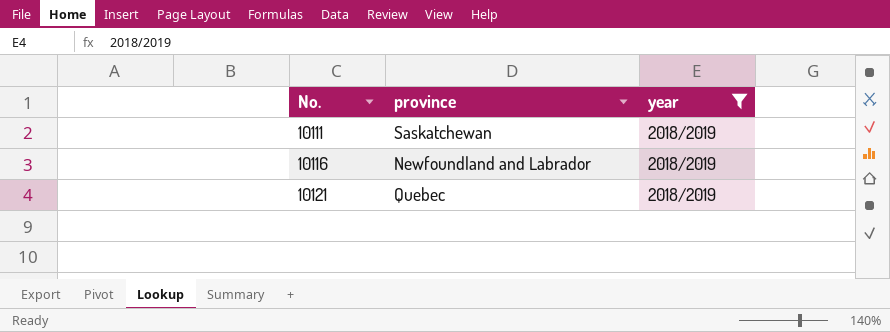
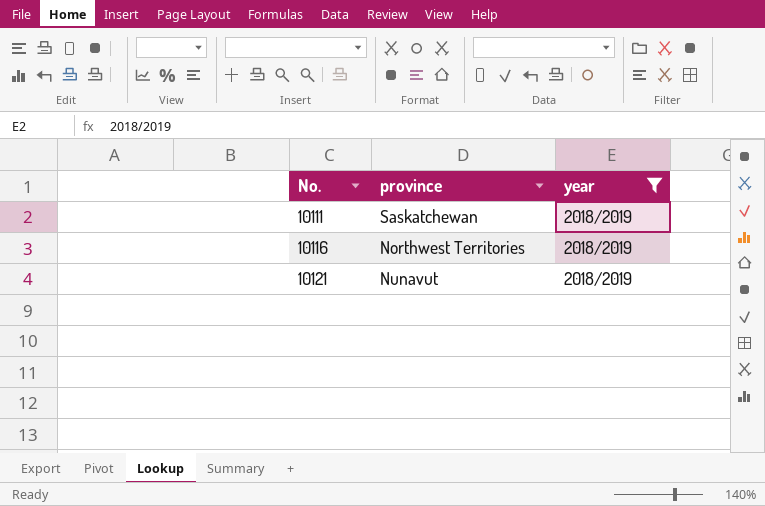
10116 | province: Newfoundland and Labrador -> Northwest Territories
10121 | province: Quebec -> Nunavut

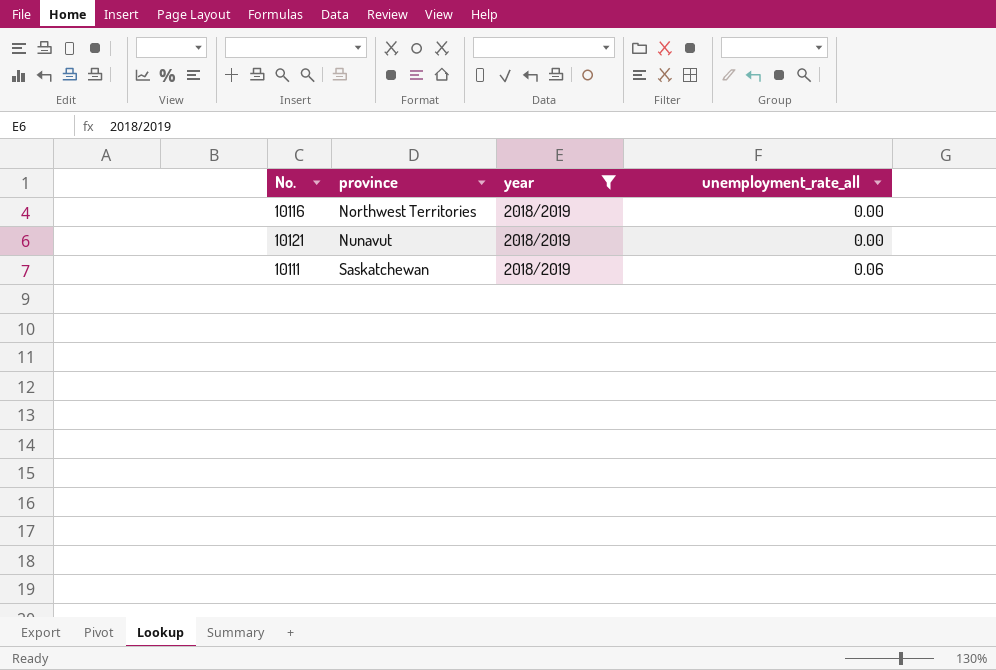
row order: No. ascending -> province ascending
column unemployment_rate_all | position: none -> 4

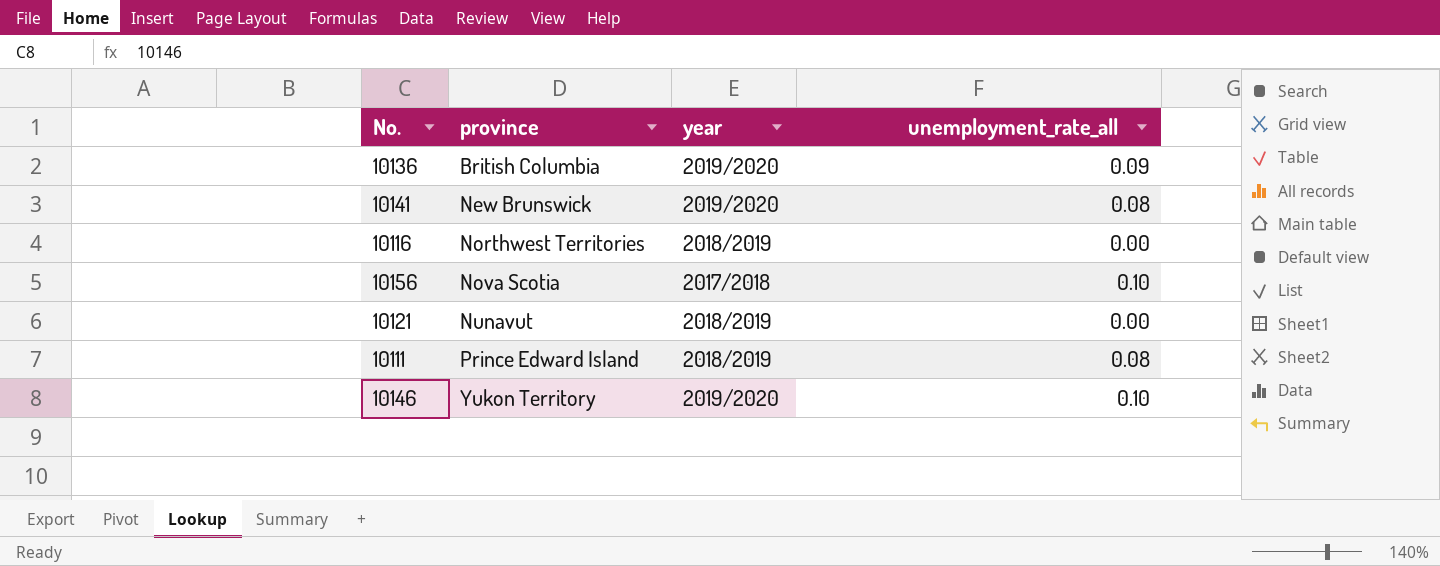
filter: year = 2018/2019 -> none
10111 | province: Saskatchewan -> Prince Edward Island
10111 | unemployment_rate_all: 0.06 -> 0.08

